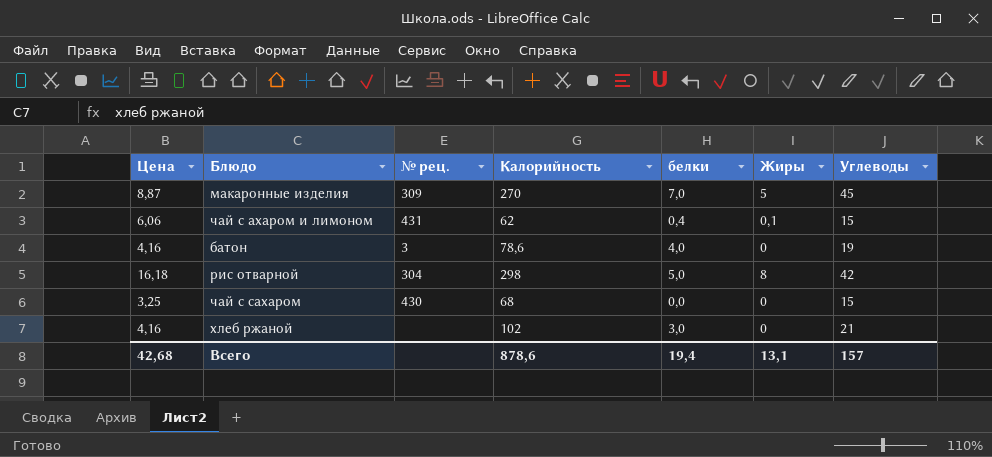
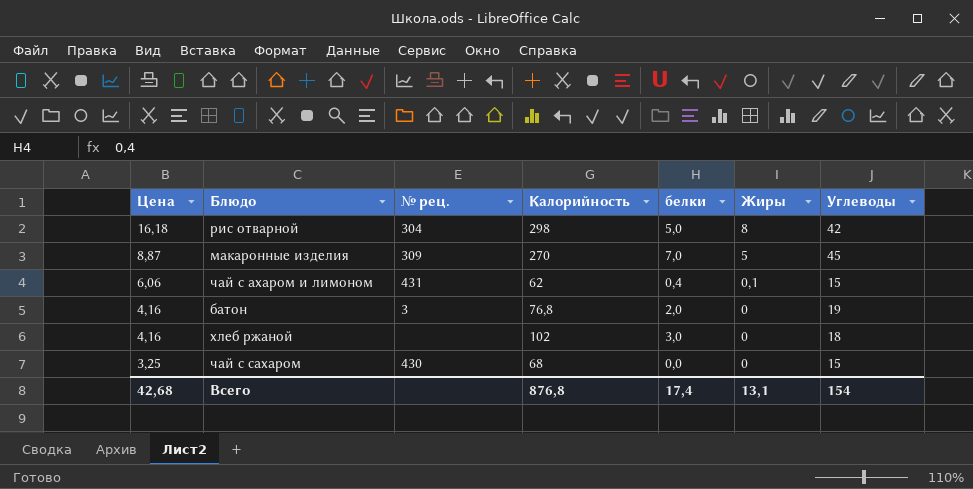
row order: none -> Цена descending
батон | Калорийность: 78,6 -> 76,8
батон | белки: 4,0 -> 2,0
хлеб ржаной | Углеводы: 21 -> 18
Всего | Калорийность: 878,6 -> 876,8
Всего | белки: 19,4 -> 17,4
Всего | Углеводы: 157 -> 154

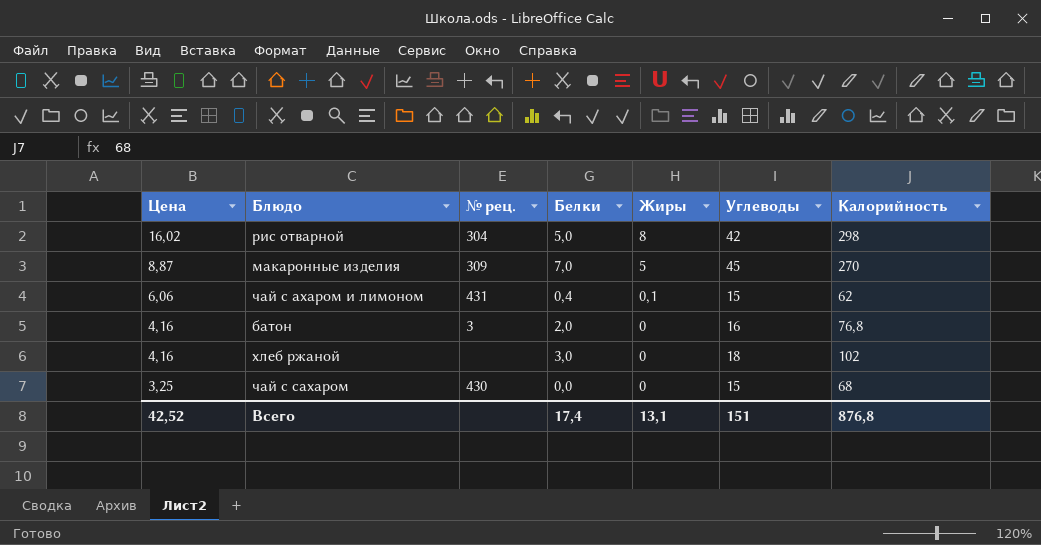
column name: белки -> Белки
column Калорийность | position: 4 -> 7
рис отварной | Цена: 16,18 -> 16,02
батон | Углеводы: 19 -> 16
Всего | Цена: 42,68 -> 42,52
Всего | Углеводы: 154 -> 151

